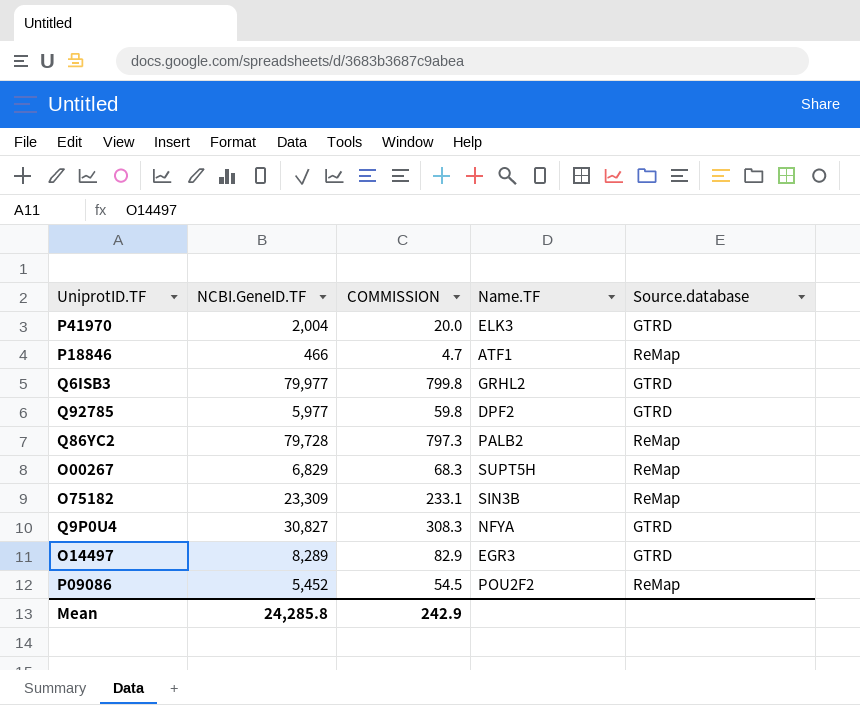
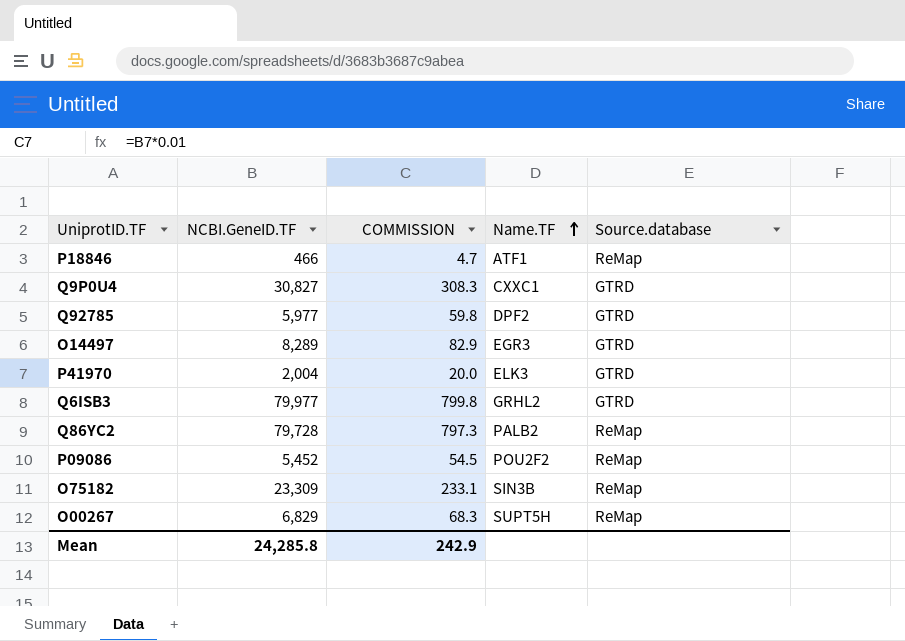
row order: none -> Name.TF ascending
Q9P0U4 | Name.TF: NFYA -> CXXC1

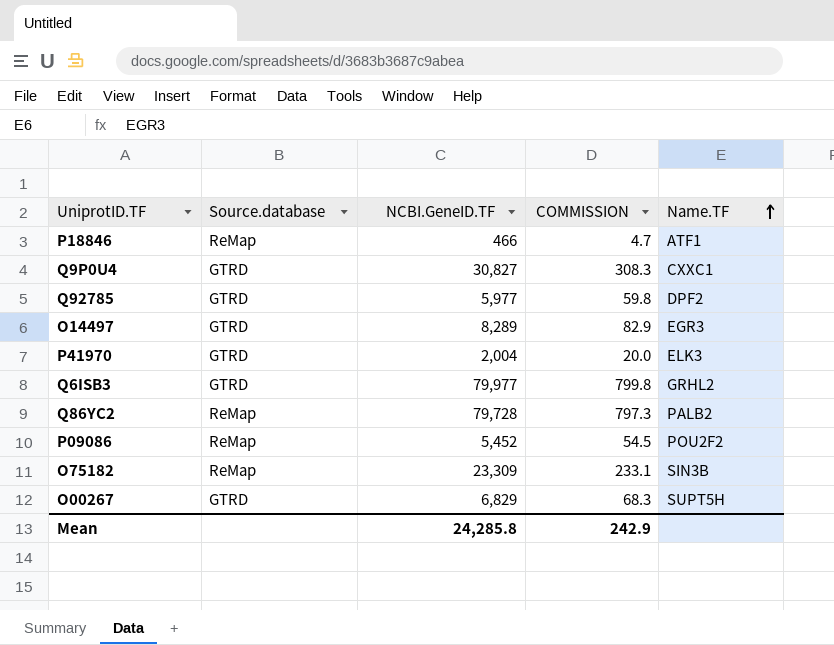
column Source.database | position: 5 -> 2
O00267 | Source.database: ReMap -> GTRD

